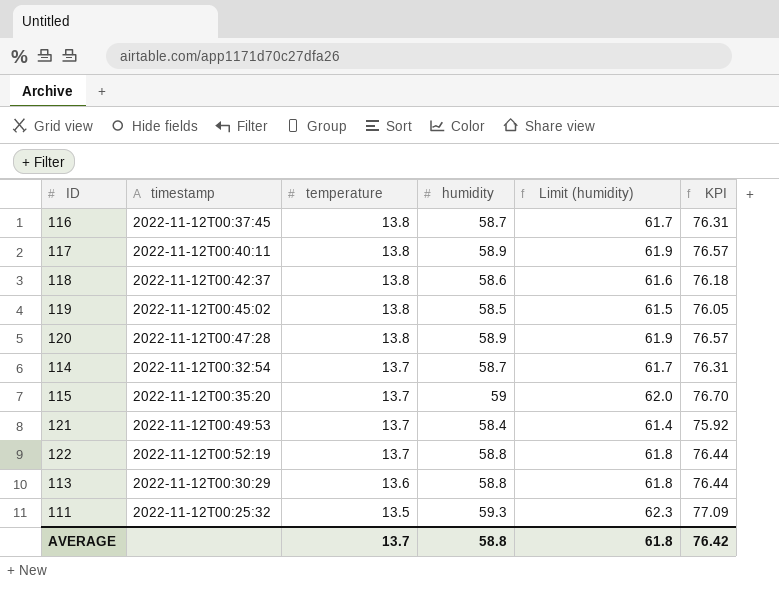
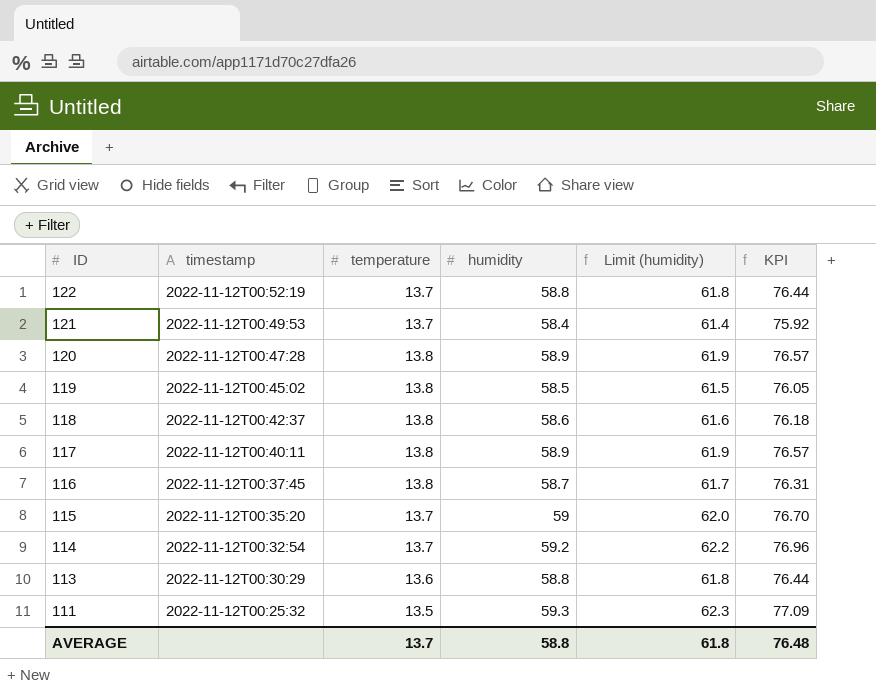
row order: temperature descending -> ID descending
114 | humidity: 58.7 -> 59.2
114 | Limit (humidity): 61.7 -> 62.2
114 | KPI: 76.31 -> 76.96
AVERAGE | KPI: 76.42 -> 76.48

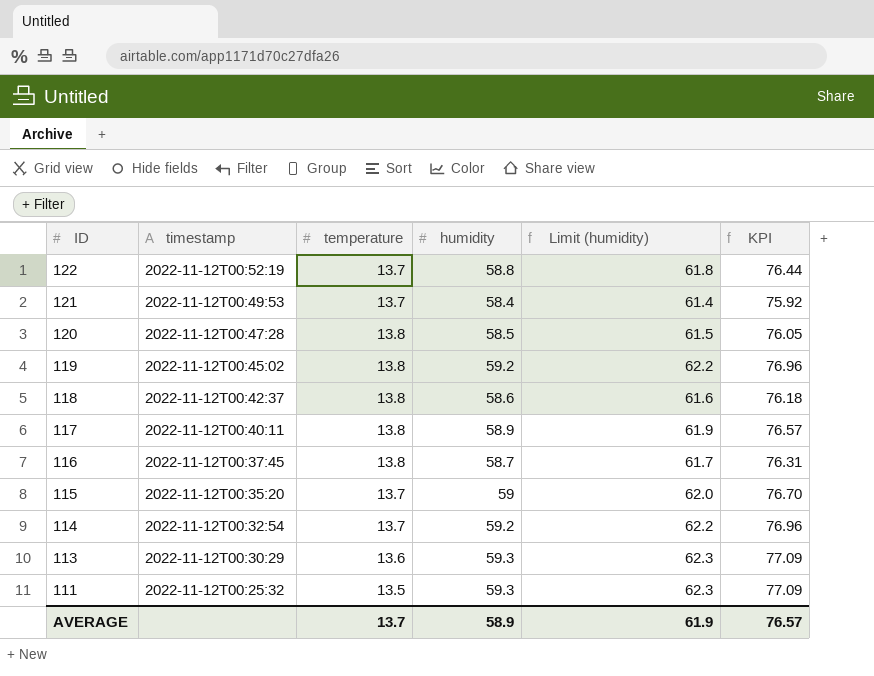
120 | humidity: 58.9 -> 58.5
120 | Limit (humidity): 61.9 -> 61.5
120 | KPI: 76.57 -> 76.05
119 | humidity: 58.5 -> 59.2
119 | Limit (humidity): 61.5 -> 62.2
119 | KPI: 76.05 -> 76.96
113 | humidity: 58.8 -> 59.3
113 | Limit (humidity): 61.8 -> 62.3
113 | KPI: 76.44 -> 77.09
AVERAGE | humidity: 58.8 -> 58.9
AVERAGE | Limit (humidity): 61.8 -> 61.9
AVERAGE | KPI: 76.48 -> 76.57

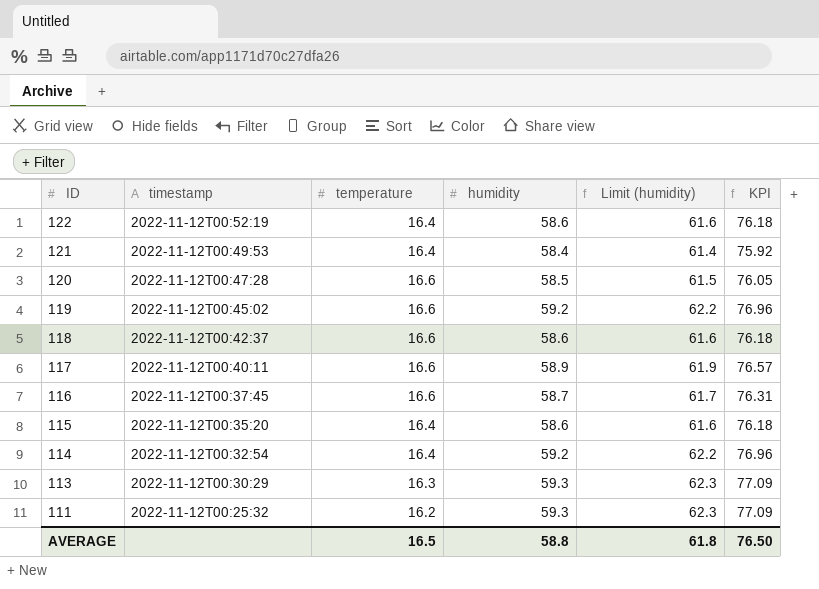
122 | temperature: 13.7 -> 16.4
122 | humidity: 58.8 -> 58.6
122 | Limit (humidity): 61.8 -> 61.6
122 | KPI: 76.44 -> 76.18
121 | temperature: 13.7 -> 16.4
120 | temperature: 13.8 -> 16.6
119 | temperature: 13.8 -> 16.6
118 | temperature: 13.8 -> 16.6
117 | temperature: 13.8 -> 16.6
116 | temperature: 13.8 -> 16.6
115 | temperature: 13.7 -> 16.4
115 | humidity: 59 -> 58.6
115 | Limit (humidity): 62.0 -> 61.6
115 | KPI: 76.70 -> 76.18
114 | temperature: 13.7 -> 16.4
113 | temperature: 13.6 -> 16.3
111 | temperature: 13.5 -> 16.2
AVERAGE | temperature: 13.7 -> 16.5
AVERAGE | humidity: 58.9 -> 58.8
AVERAGE | Limit (humidity): 61.9 -> 61.8
AVERAGE | KPI: 76.57 -> 76.50

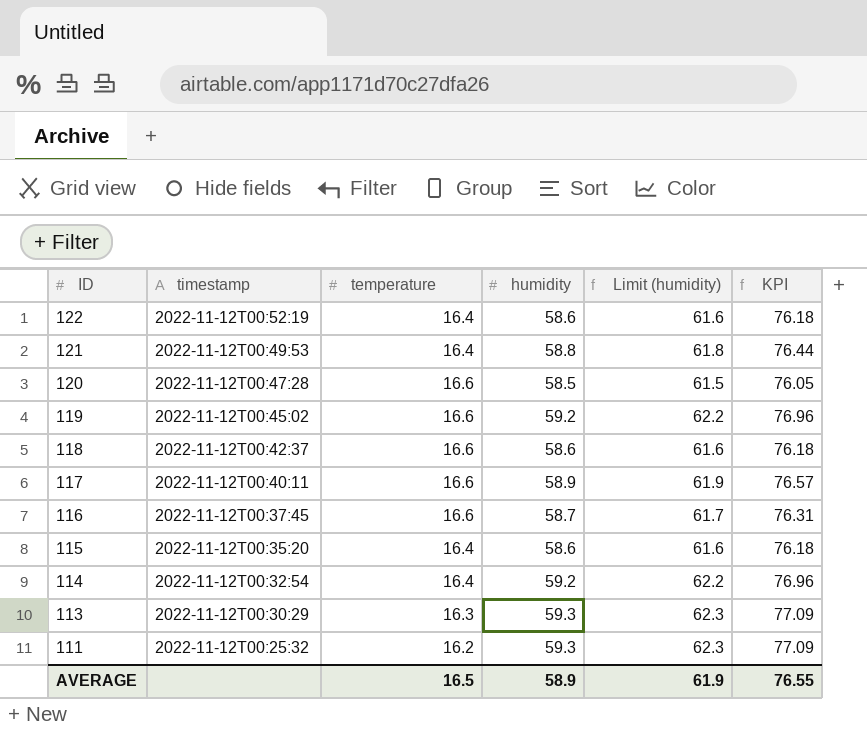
121 | humidity: 58.4 -> 58.8
121 | Limit (humidity): 61.4 -> 61.8
121 | KPI: 75.92 -> 76.44
AVERAGE | humidity: 58.8 -> 58.9
AVERAGE | Limit (humidity): 61.8 -> 61.9
AVERAGE | KPI: 76.50 -> 76.55

